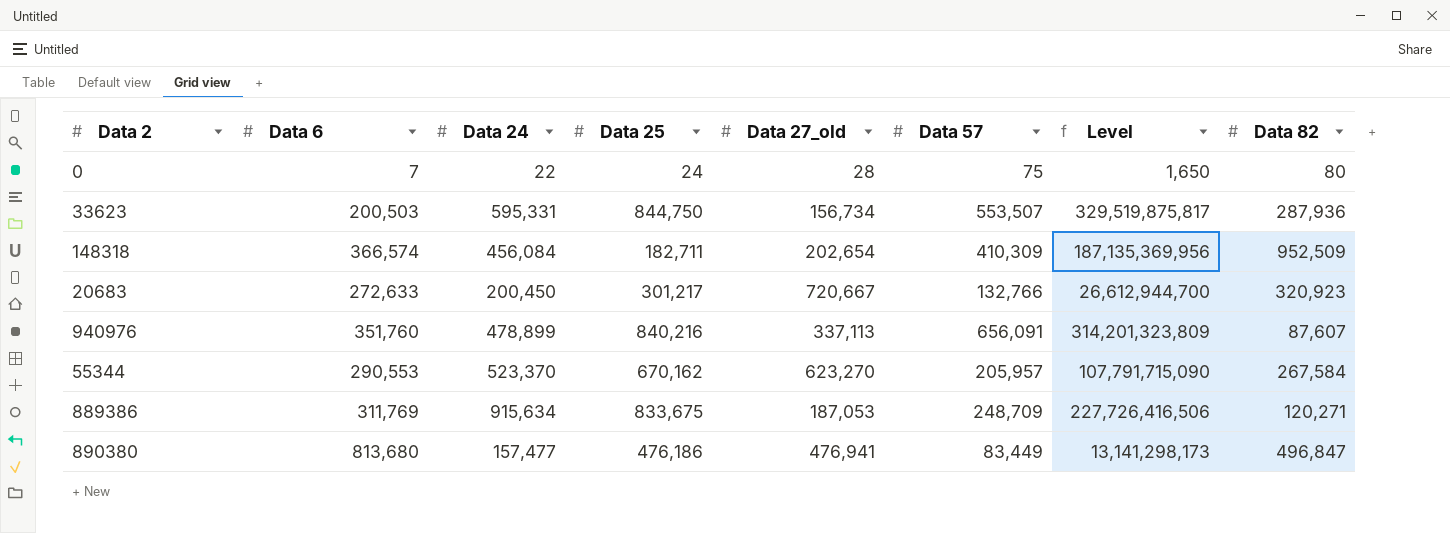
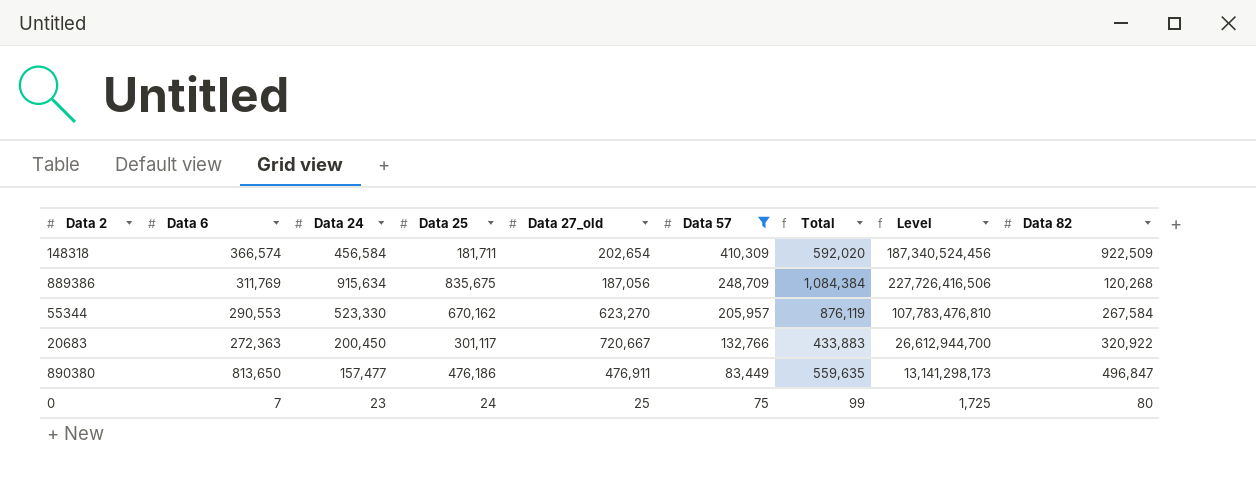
filter: none -> Data 57 <= 410,309
row order: none -> Data 57 descending
column Total | formula: none -> [Data 25] + [Data 57]
148318 | Data 24: 456,084 -> 456,584
148318 | Data 25: 182,711 -> 181,711
148318 | Level: 187,135,369,956 -> 187,340,524,456
148318 | Data 82: 952,509 -> 922,509
889386 | Data 25: 833,675 -> 835,675
889386 | Data 27_old: 187,053 -> 187,056
889386 | Data 82: 120,271 -> 120,268
55344 | Data 24: 523,370 -> 523,330
55344 | Level: 107,791,715,090 -> 107,783,476,810
20683 | Data 6: 272,633 -> 272,363
20683 | Data 25: 301,217 -> 301,117
20683 | Data 82: 320,923 -> 320,922
890380 | Data 6: 813,680 -> 813,650
890380 | Data 27_old: 476,941 -> 476,911
0 | Data 24: 22 -> 23
0 | Data 27_old: 28 -> 25
0 | Level: 1,650 -> 1,725

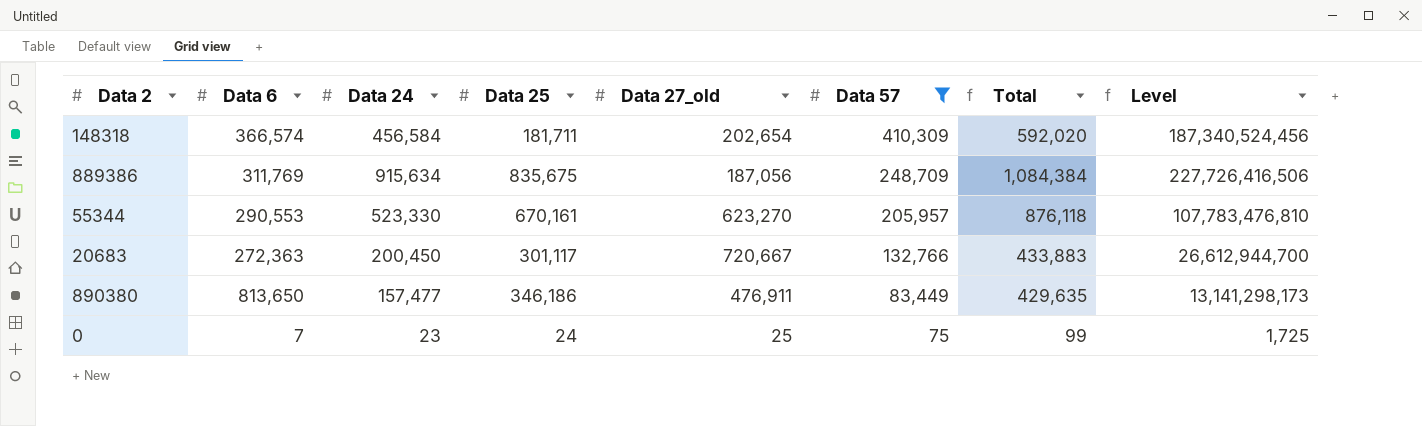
column Data 82 | position: 9 -> none
55344 | Data 25: 670,162 -> 670,161
55344 | Total: 876,119 -> 876,118
890380 | Data 25: 476,186 -> 346,186
890380 | Total: 559,635 -> 429,635

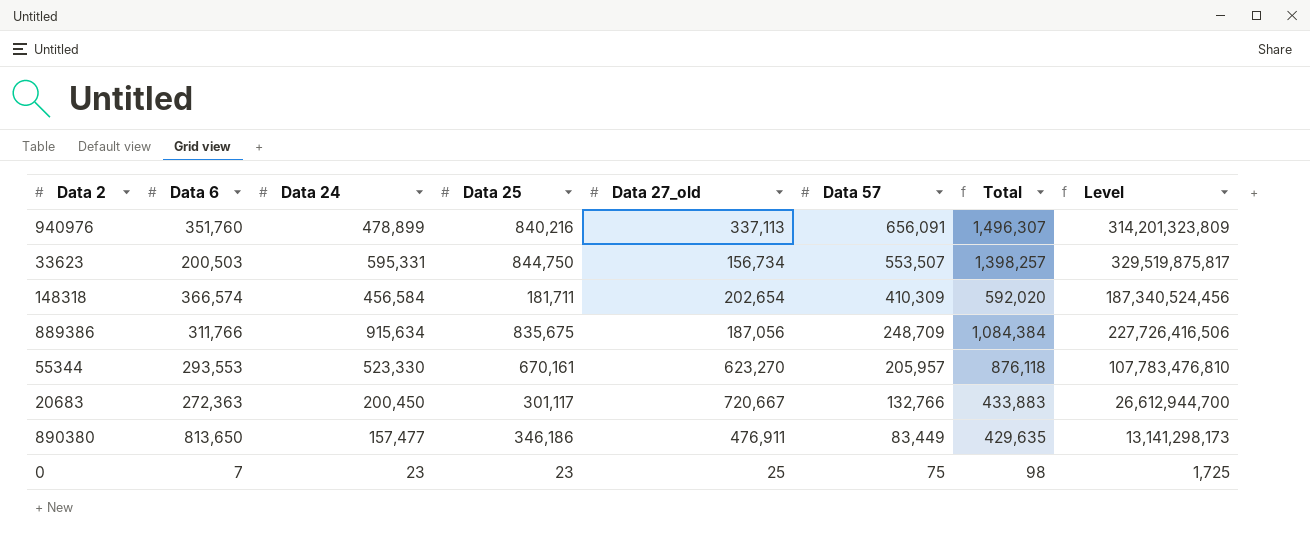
filter: Data 57 <= 410,309 -> none
889386 | Data 6: 311,769 -> 311,766
55344 | Data 6: 290,553 -> 293,553
0 | Data 25: 24 -> 23
0 | Total: 99 -> 98

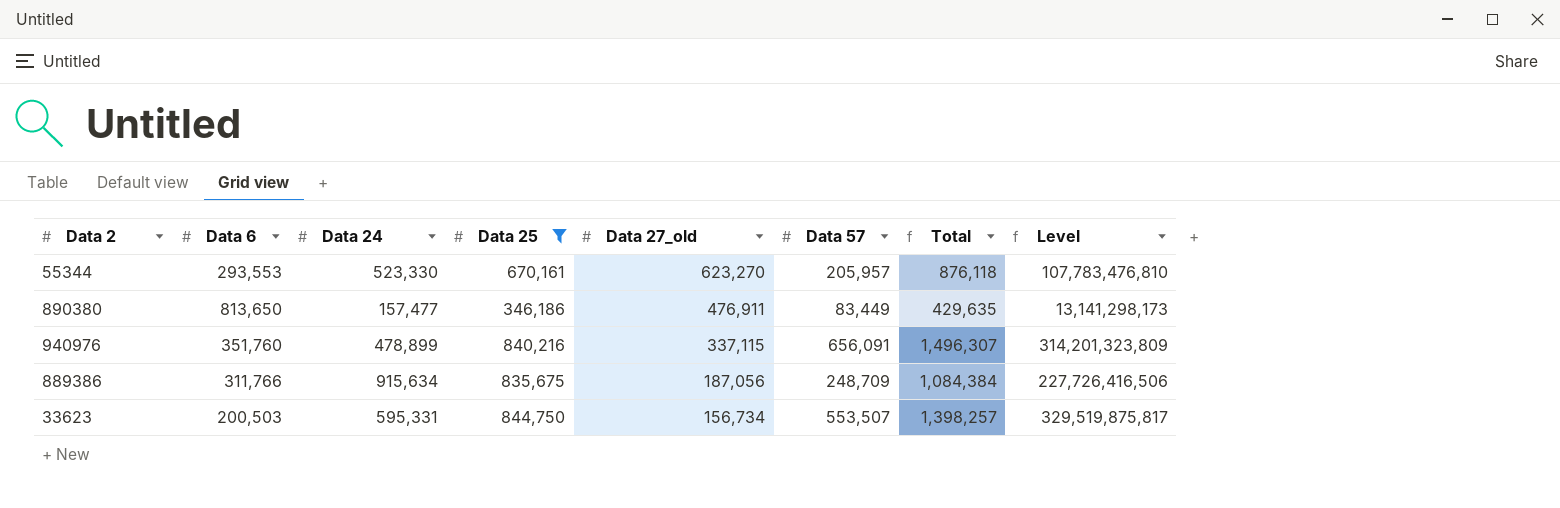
filter: none -> Data 25 >= 346,186
row order: Data 57 descending -> Data 27_old descending
940976 | Data 27_old: 337,113 -> 337,115

